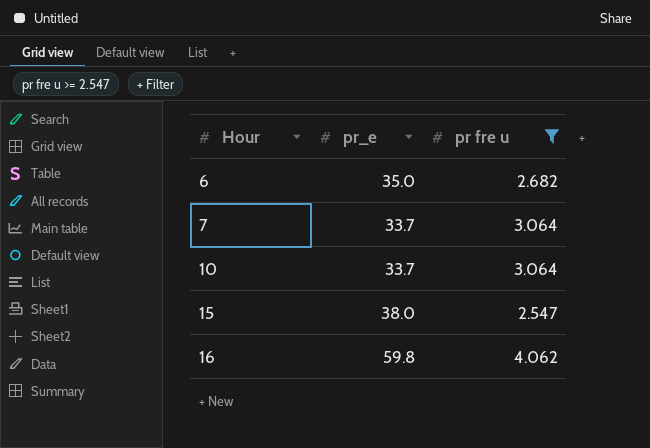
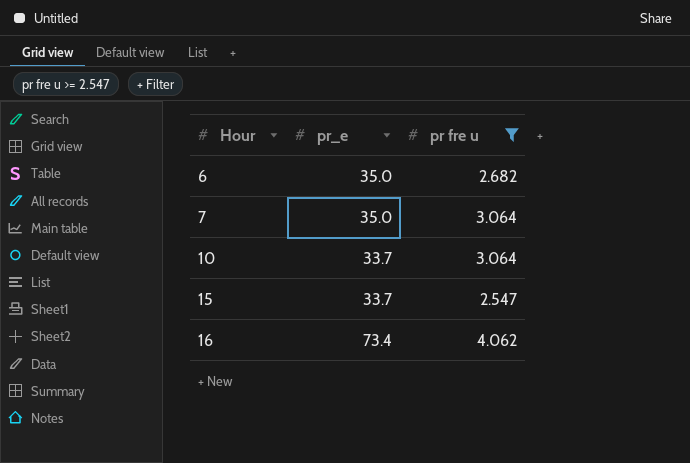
7 | pr_e: 33.7 -> 35.0
15 | pr_e: 38.0 -> 33.7
16 | pr_e: 59.8 -> 73.4

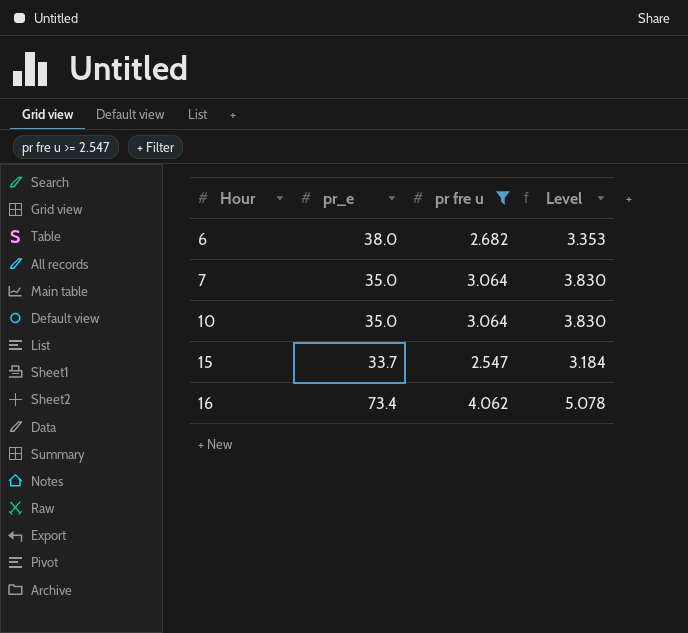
column Level | formula: none -> [pr fre u] * 1.25
6 | pr_e: 35.0 -> 38.0
10 | pr_e: 33.7 -> 35.0

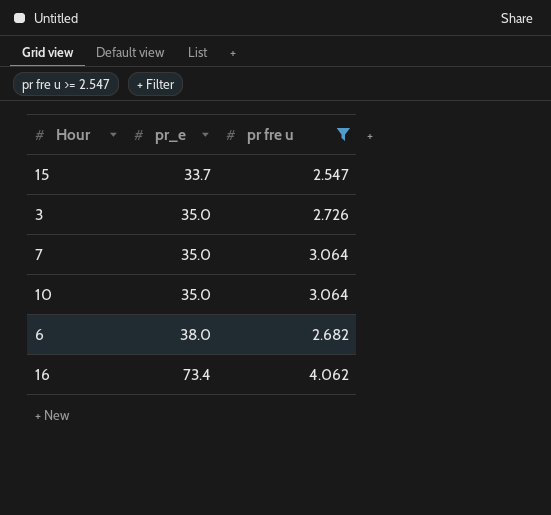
row order: Hour ascending -> pr_e ascending
column Level | formula: [pr fre u] * 1.25 -> none
row 3: none -> 35.0 | 2.726

